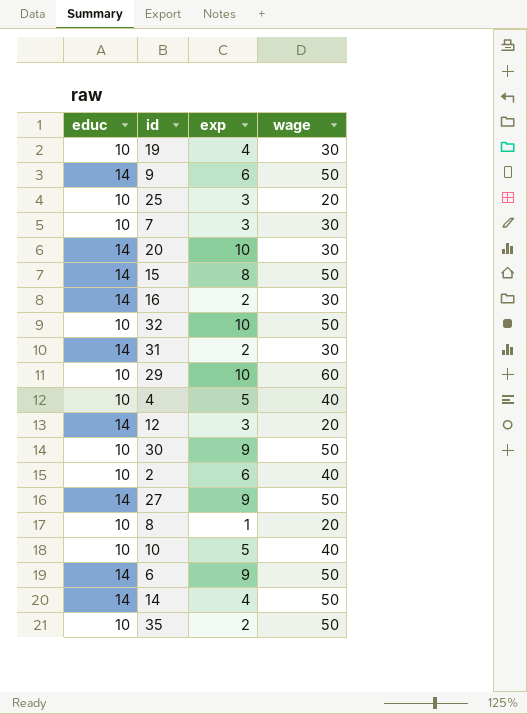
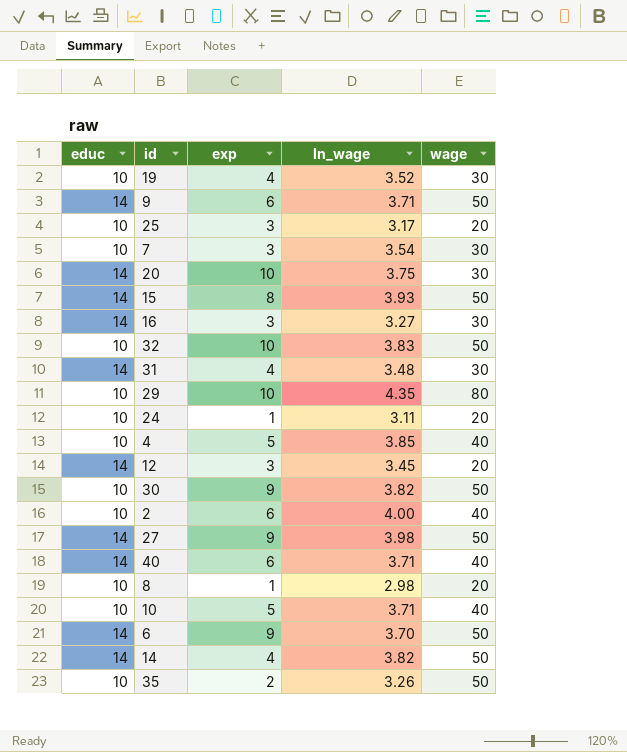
column ln_wage | position: none -> 4
16 | exp: 2 -> 3
31 | exp: 2 -> 4
29 | wage: 60 -> 80
row 24: none -> 10 | 1 | 3.11 | 20
row 40: none -> 14 | 6 | 3.71 | 40

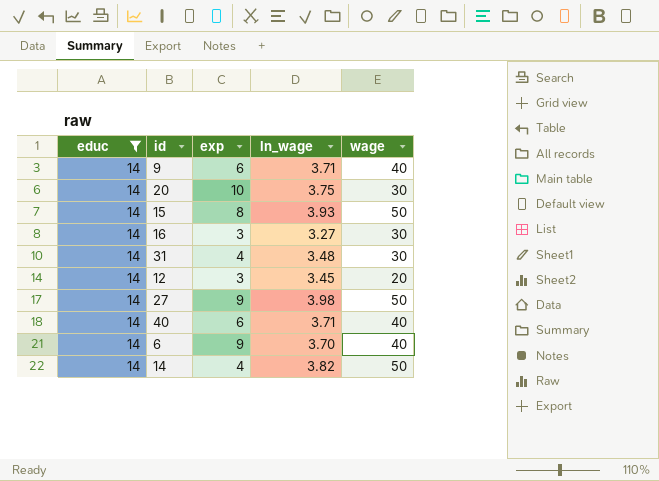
filter: none -> educ = 14
9 | wage: 50 -> 40
6 | wage: 50 -> 40

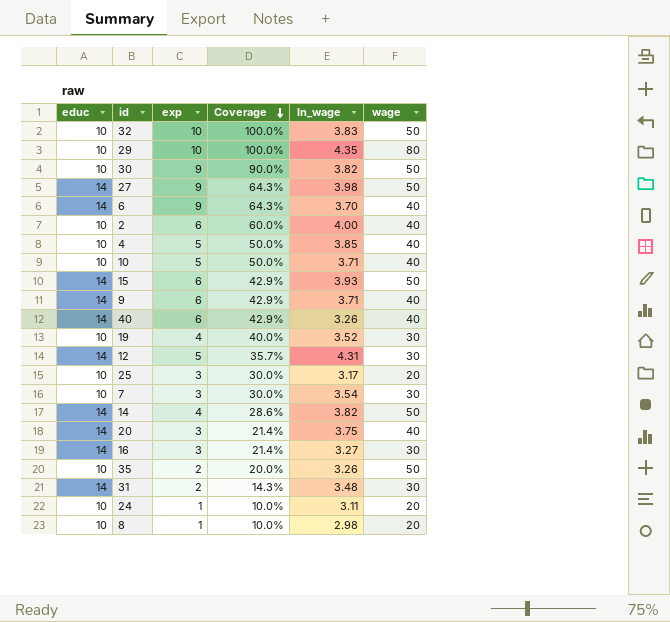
filter: educ = 14 -> none
row order: none -> Coverage descending
column Coverage | formula: none -> [exp] / [educ]
15 | exp: 8 -> 6
40 | ln_wage: 3.71 -> 3.26
12 | exp: 3 -> 5
12 | ln_wage: 3.45 -> 4.31
12 | wage: 20 -> 30
20 | exp: 10 -> 3
20 | wage: 30 -> 40
31 | exp: 4 -> 2

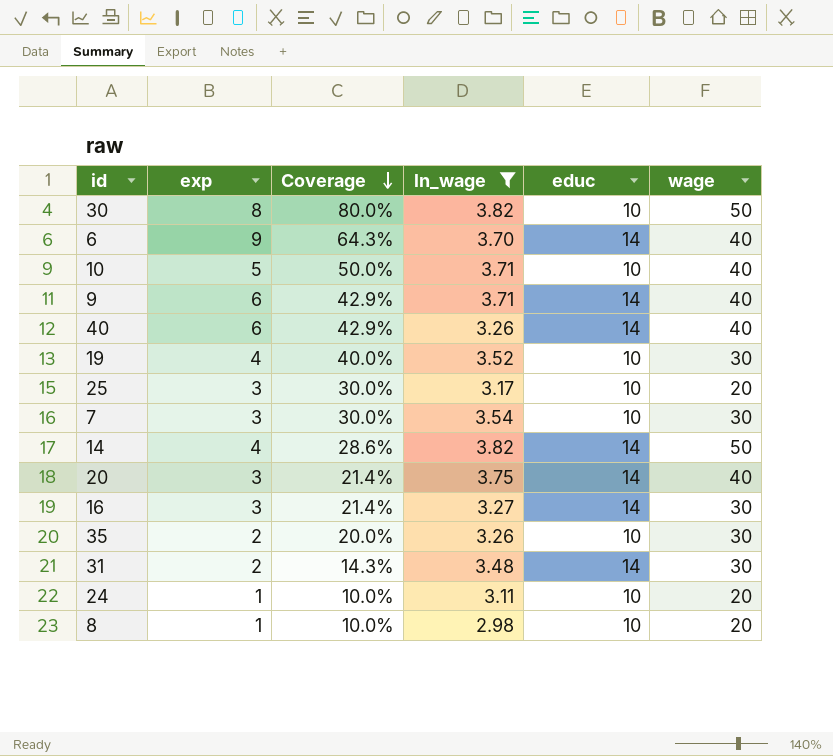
filter: none -> ln_wage <= 3.82
column educ | position: 1 -> 5
30 | exp: 9 -> 8
30 | Coverage: 90.0% -> 80.0%
35 | wage: 50 -> 30

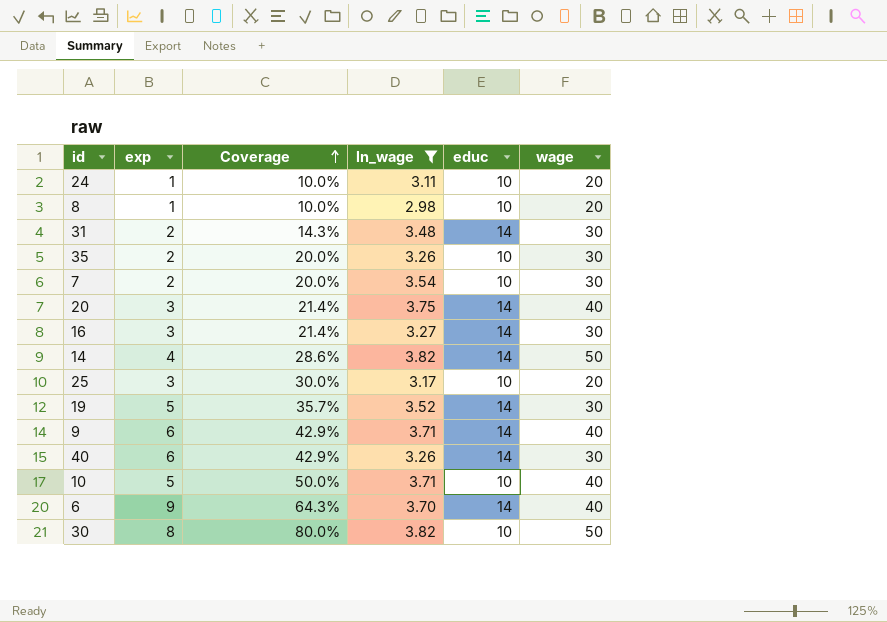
row order: Coverage descending -> Coverage ascending
7 | exp: 3 -> 2
7 | Coverage: 30.0% -> 20.0%
19 | exp: 4 -> 5
19 | Coverage: 40.0% -> 35.7%
19 | educ: 10 -> 14
40 | wage: 40 -> 30

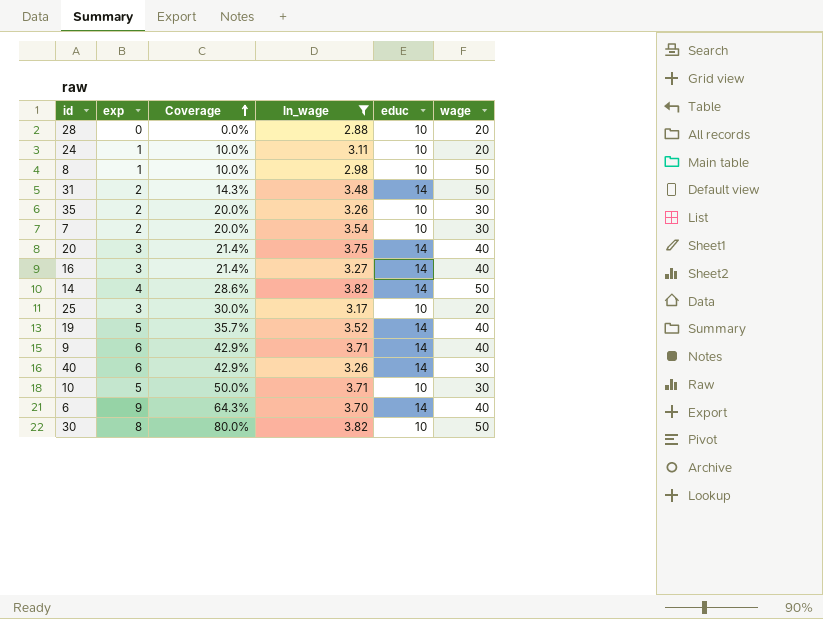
row 28: none -> 0 | 0.0% | 2.88 | 10 | 20
8 | wage: 20 -> 50
31 | wage: 30 -> 50
16 | wage: 30 -> 40
19 | wage: 30 -> 40
10 | wage: 40 -> 30

